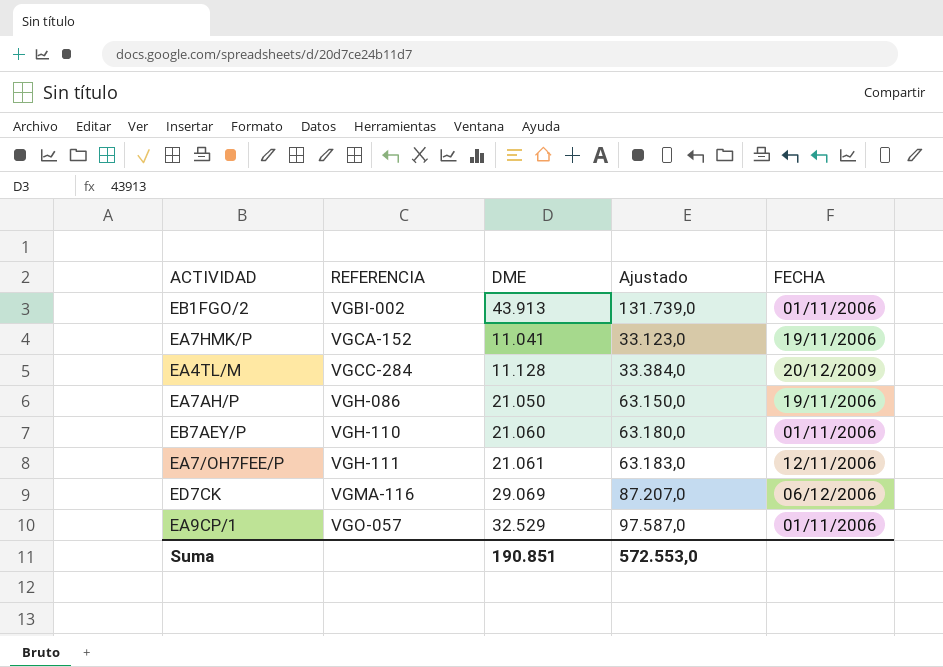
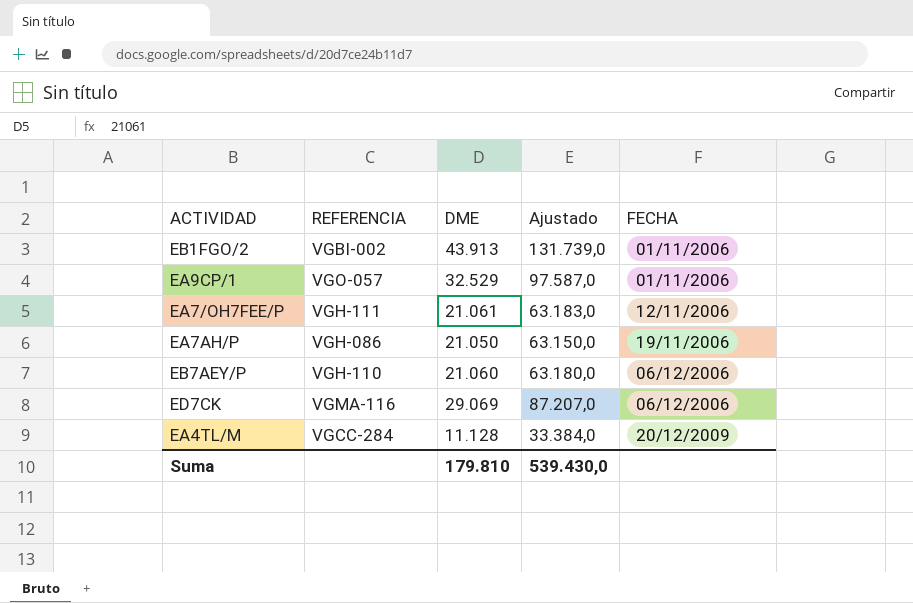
row order: REFERENCIA ascending -> FECHA ascending
row EA7HMK/P: VGCA-152 | 11.041 | 33.123,0 | 19/11/2006 -> none
EB7AEY/P | FECHA: 01/11/2006 -> 06/12/2006
Suma | DME: 190.851 -> 179.810
Suma | Ajustado: 572.553,0 -> 539.430,0

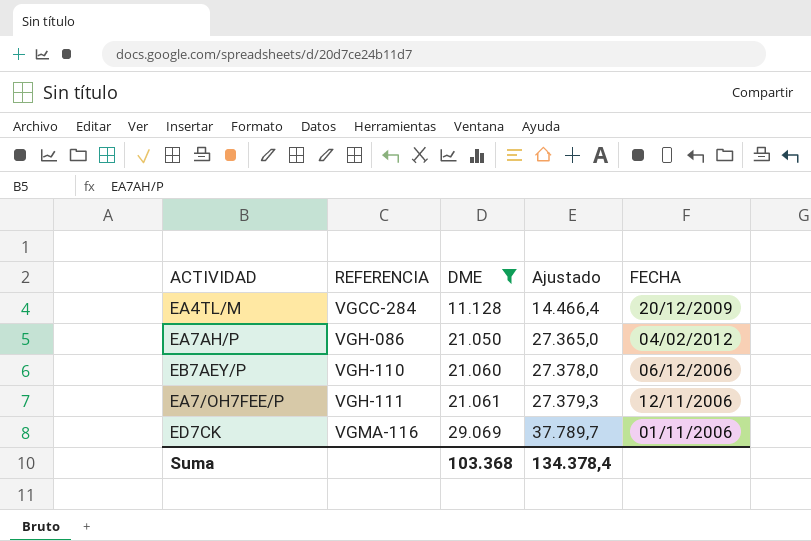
filter: none -> DME <= 29.069
row order: FECHA ascending -> REFERENCIA ascending
column Ajustado | formula: [DME] * 3 -> [DME] * 1,3
EA7AH/P | FECHA: 19/11/2006 -> 04/02/2012
ED7CK | FECHA: 06/12/2006 -> 01/11/2006
Suma | DME: 179.810 -> 103.368
Suma | Ajustado: 539.430,0 -> 134.378,4

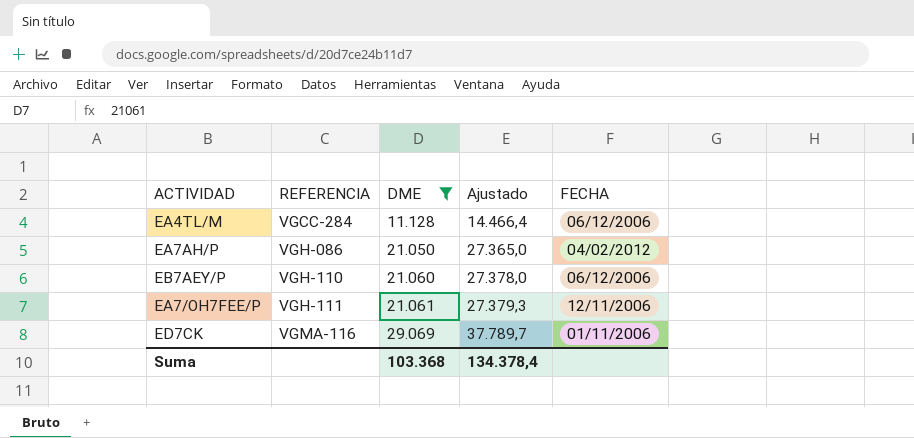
EA4TL/M | FECHA: 20/12/2009 -> 06/12/2006

